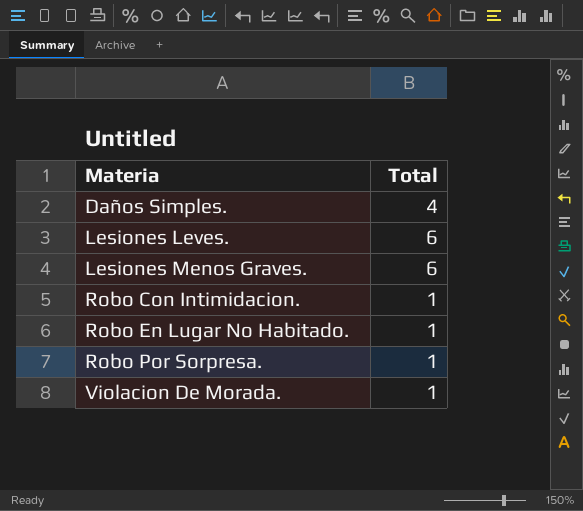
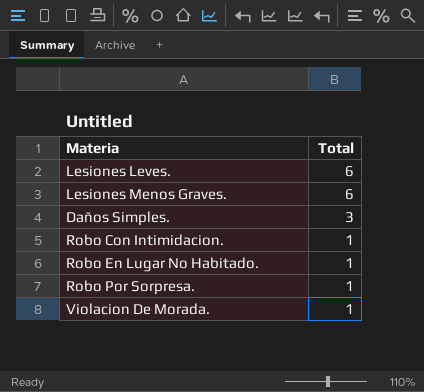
row order: Materia ascending -> Total descending
Daños Simples. | Total: 4 -> 3

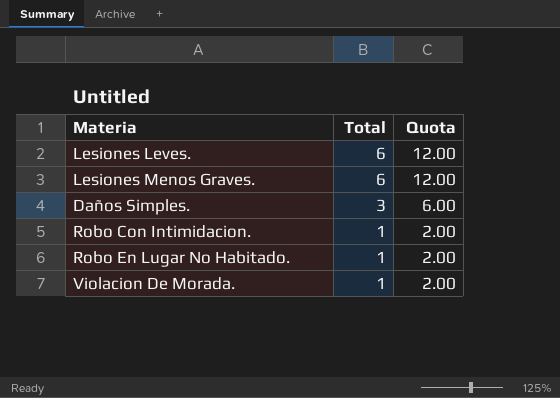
column Quota | formula: none -> [Total] * 2
row Robo Por Sorpresa.: 1 -> none

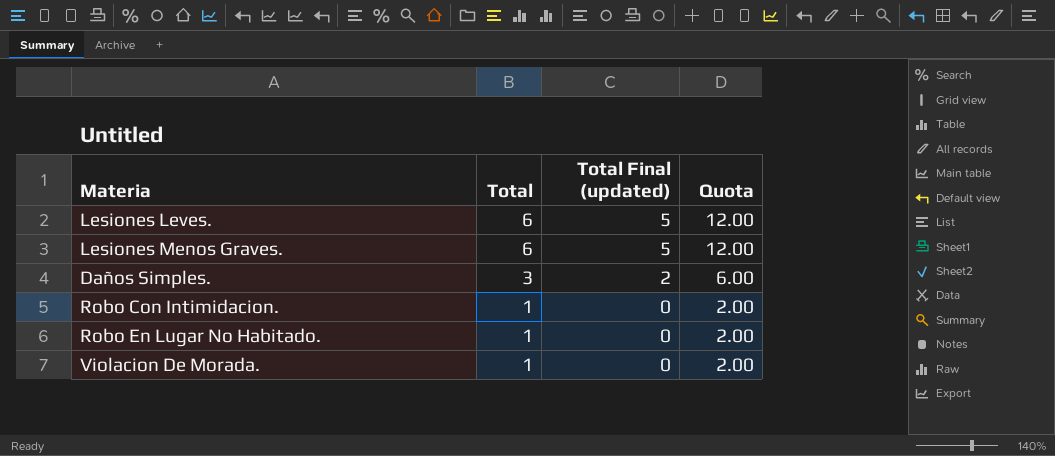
column Total Final (updated) | formula: none -> [Total] - 1

